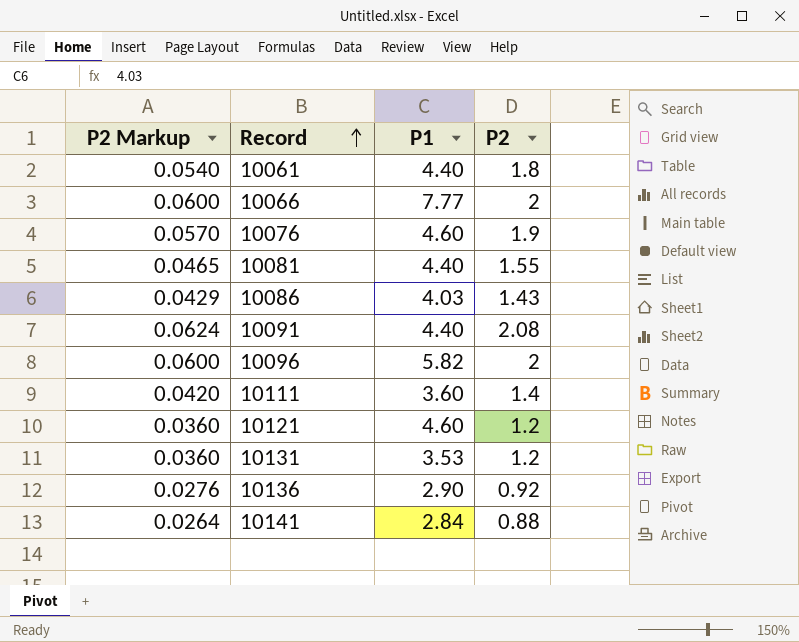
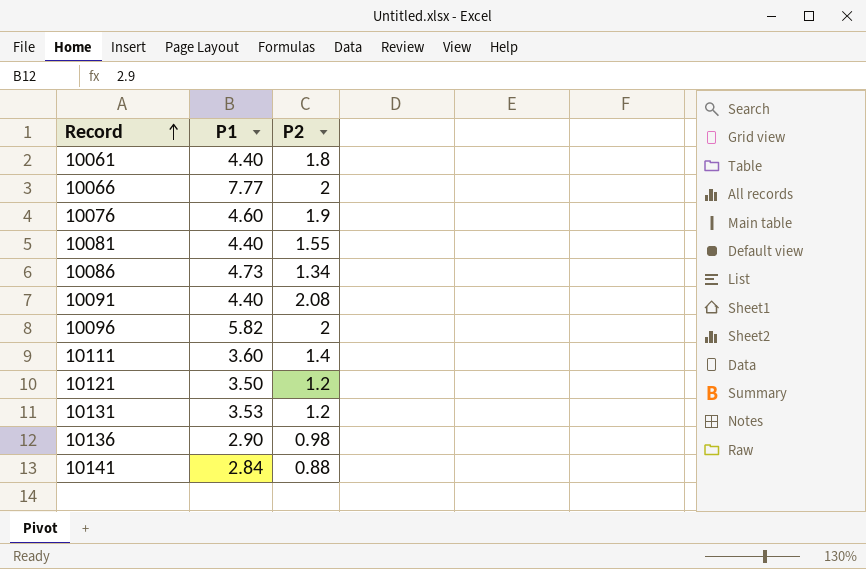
column P2 Markup | formula: [P2] * 0.03 -> none
10086 | P1: 4.03 -> 4.73
10086 | P2: 1.43 -> 1.34
10121 | P1: 4.60 -> 3.50
10136 | P2: 0.92 -> 0.98

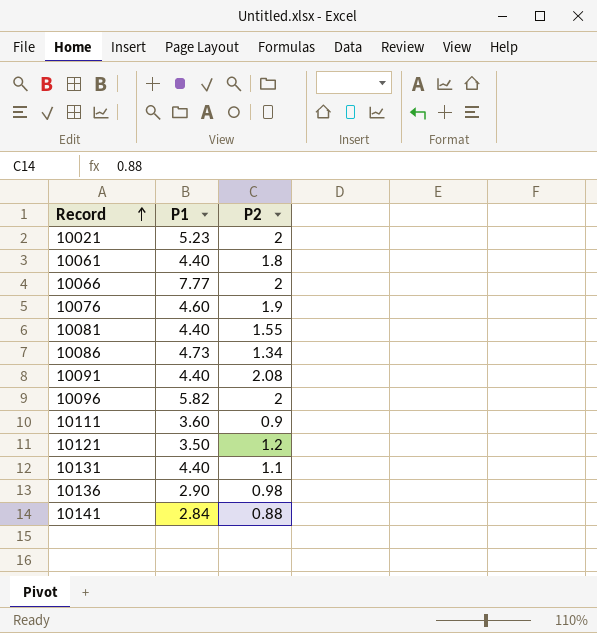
row 10021: none -> 5.23 | 2
10111 | P2: 1.4 -> 0.9
10131 | P1: 3.53 -> 4.40
10131 | P2: 1.2 -> 1.1

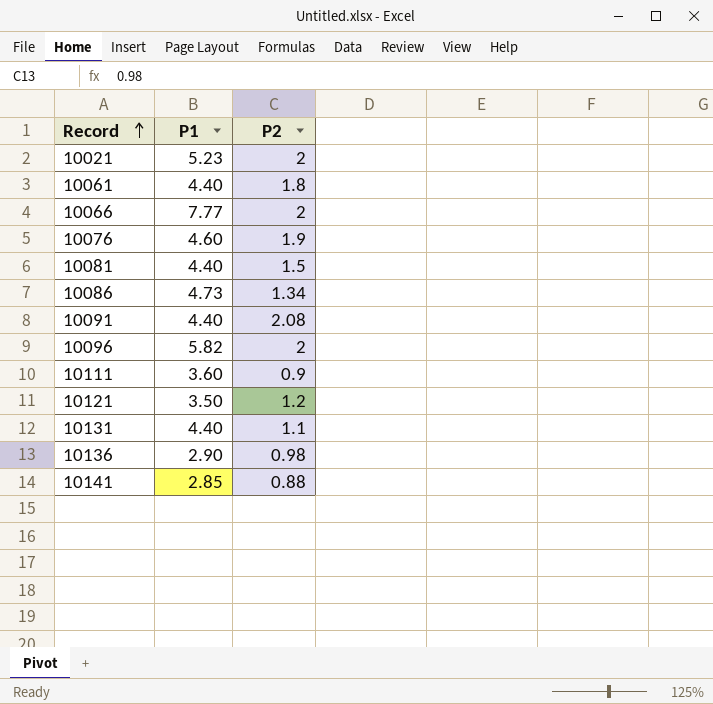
10081 | P2: 1.55 -> 1.5
10141 | P1: 2.84 -> 2.85

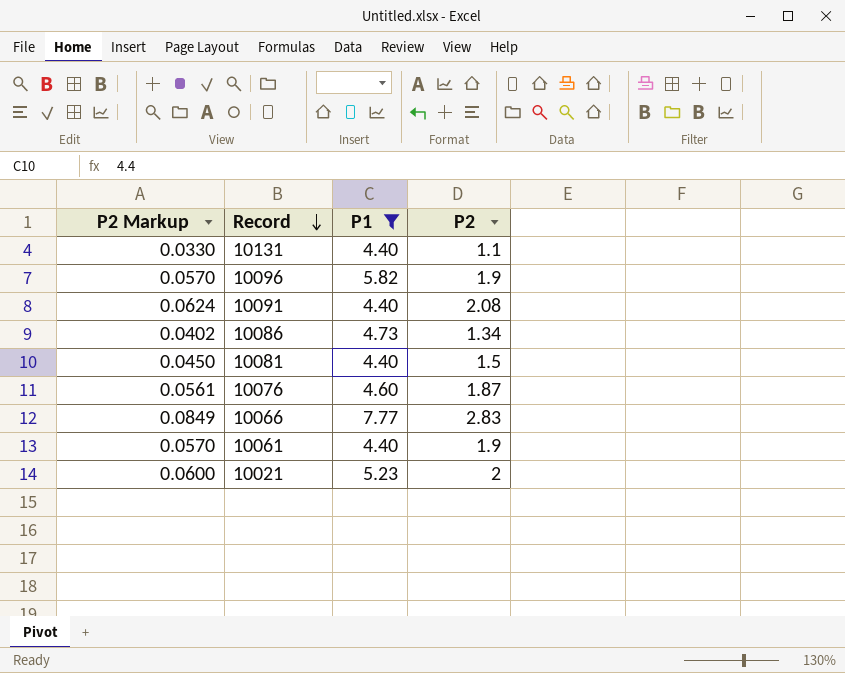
filter: none -> P1 >= 4.40
row order: Record ascending -> Record descending
column P2 Markup | formula: none -> [P2] * 0.03
10096 | P2: 2 -> 1.9
10076 | P2: 1.9 -> 1.87
10066 | P2: 2 -> 2.83
10061 | P2: 1.8 -> 1.9

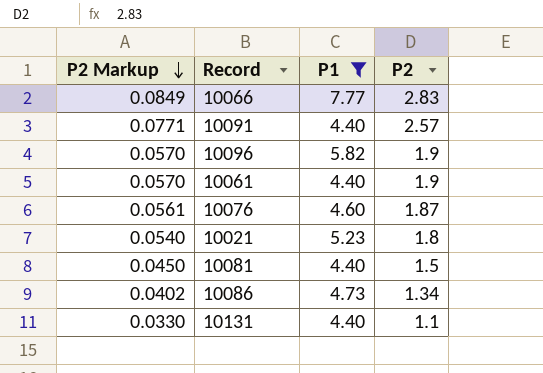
row order: Record descending -> P2 Markup descending
10091 | P2 Markup: 0.0624 -> 0.0771
10091 | P2: 2.08 -> 2.57
10021 | P2 Markup: 0.0600 -> 0.0540
10021 | P2: 2 -> 1.8

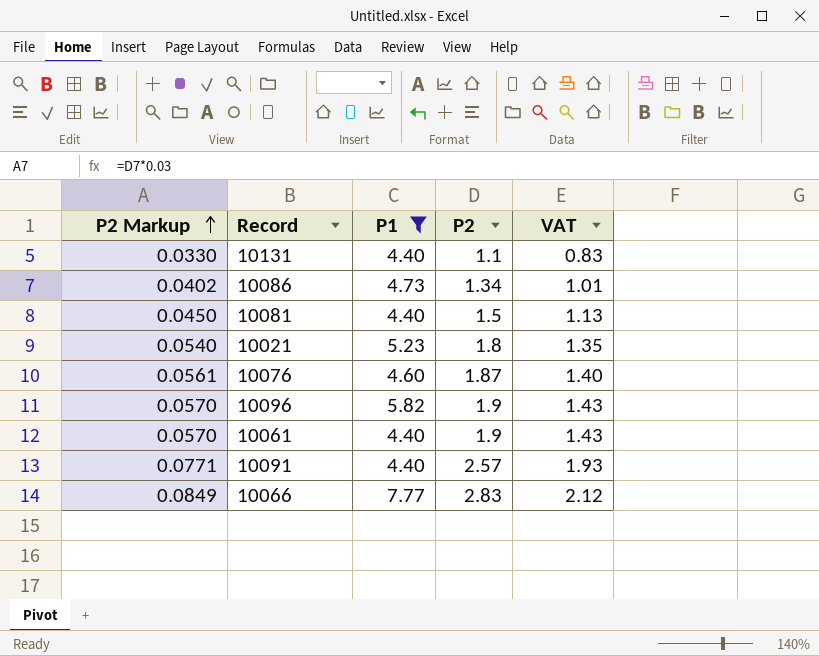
row order: P2 Markup descending -> P2 Markup ascending
column VAT | formula: none -> [P2] * 0.75

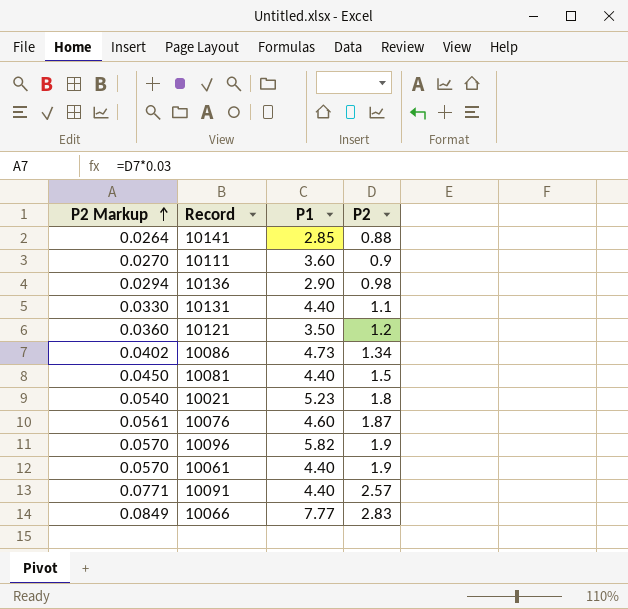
filter: P1 >= 4.40 -> none
column VAT | formula: [P2] * 0.75 -> none

